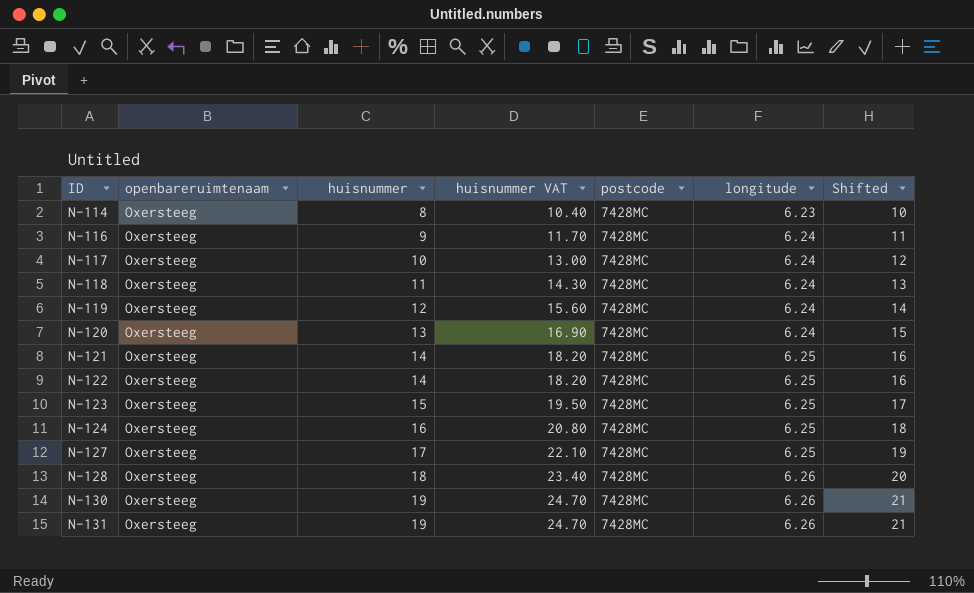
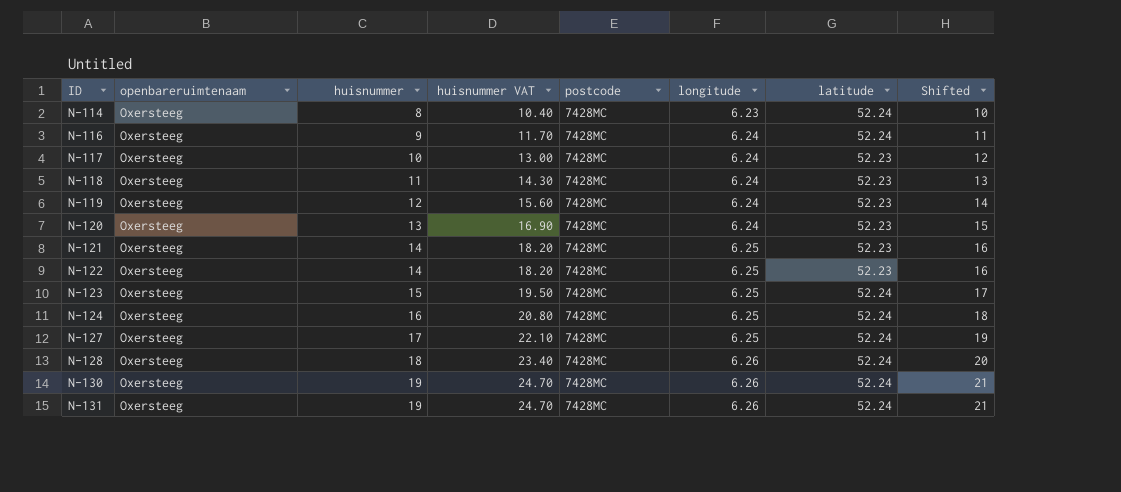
column latitude | position: none -> 7

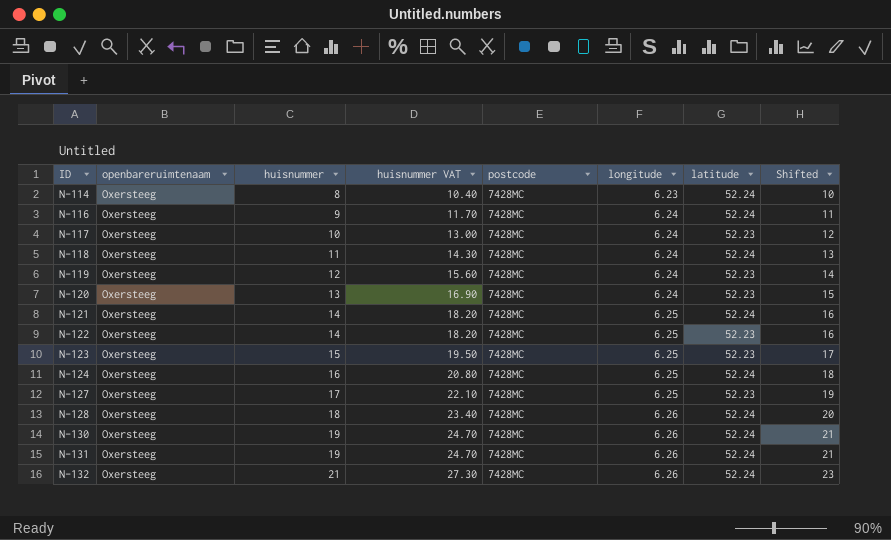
N-118 | latitude: 52.23 -> 52.24
N-121 | latitude: 52.23 -> 52.24
N-123 | latitude: 52.24 -> 52.23
N-127 | latitude: 52.24 -> 52.23
row N-132: none -> Oxersteeg | 21 | 27.30 | 7428MC | 6.26 | 52.24 | 23

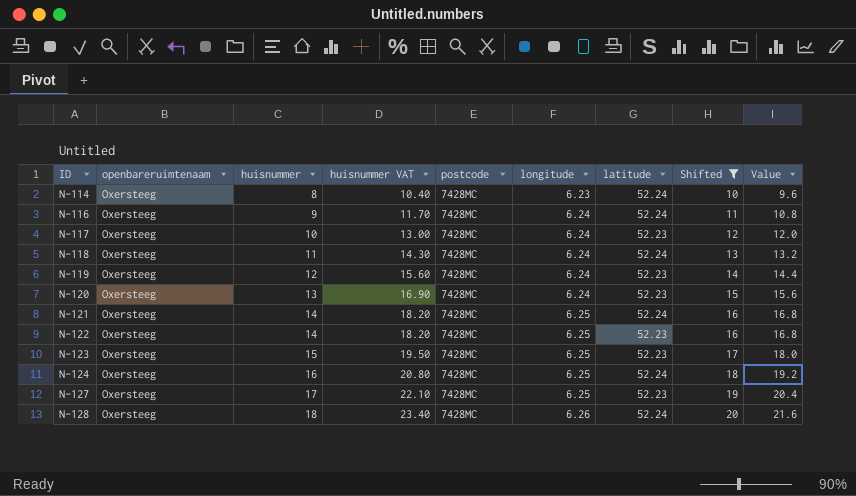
filter: none -> Shifted <= 20
column Value | formula: none -> [huisnummer] * 1.2

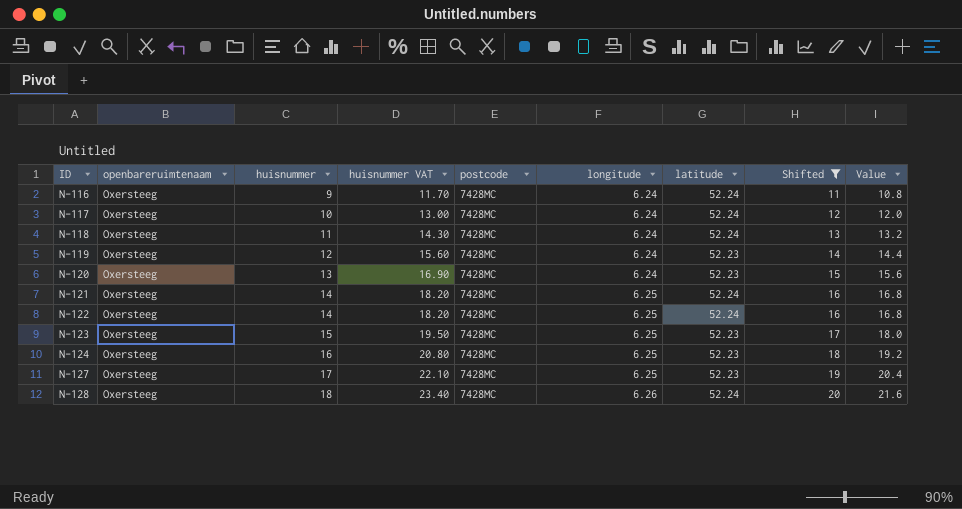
row N-114: Oxersteeg | 8 | 10.40 | 7428MC | 6.23 | 52.24 | 10 | 9.6 -> none
N-117 | latitude: 52.23 -> 52.24
N-122 | latitude: 52.23 -> 52.24
N-124 | latitude: 52.24 -> 52.23

